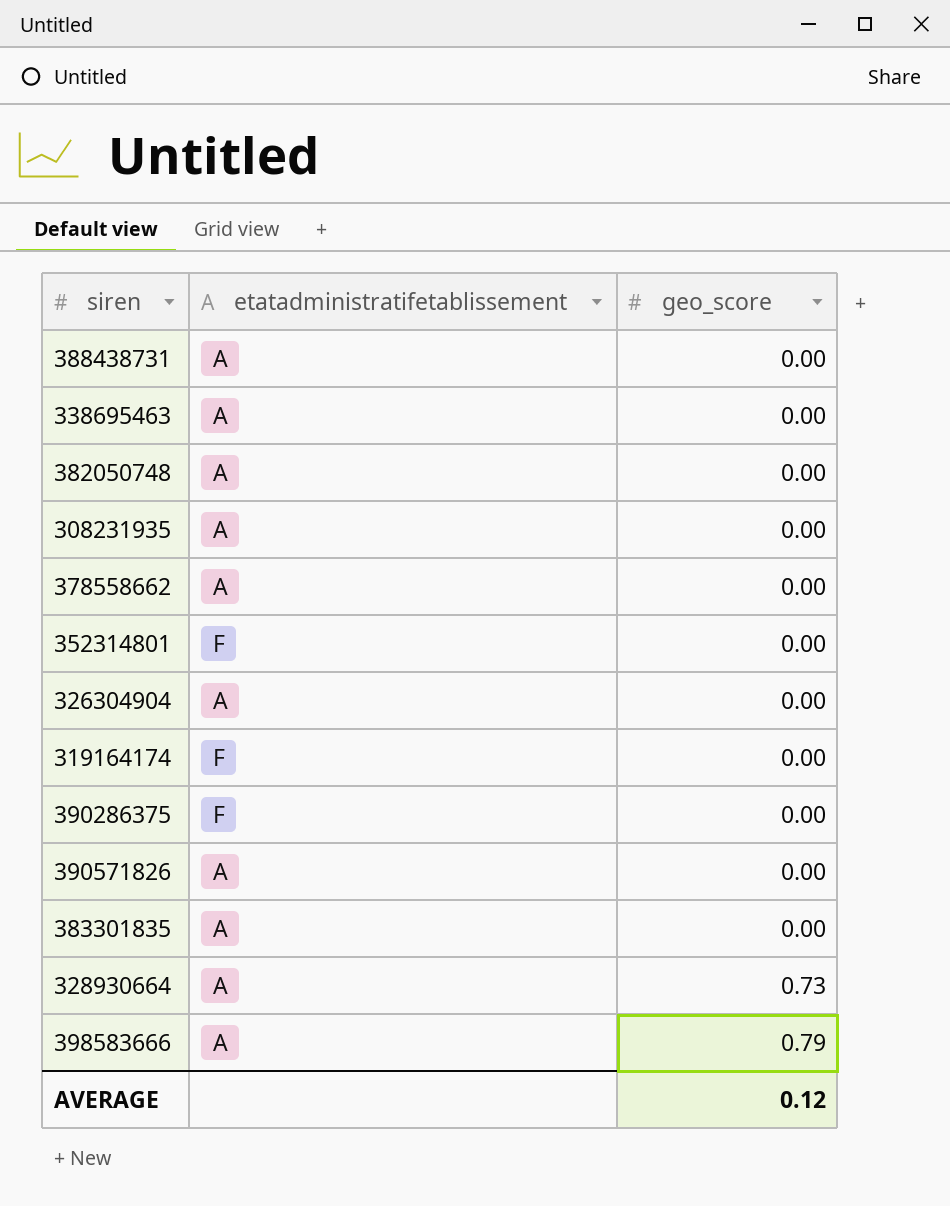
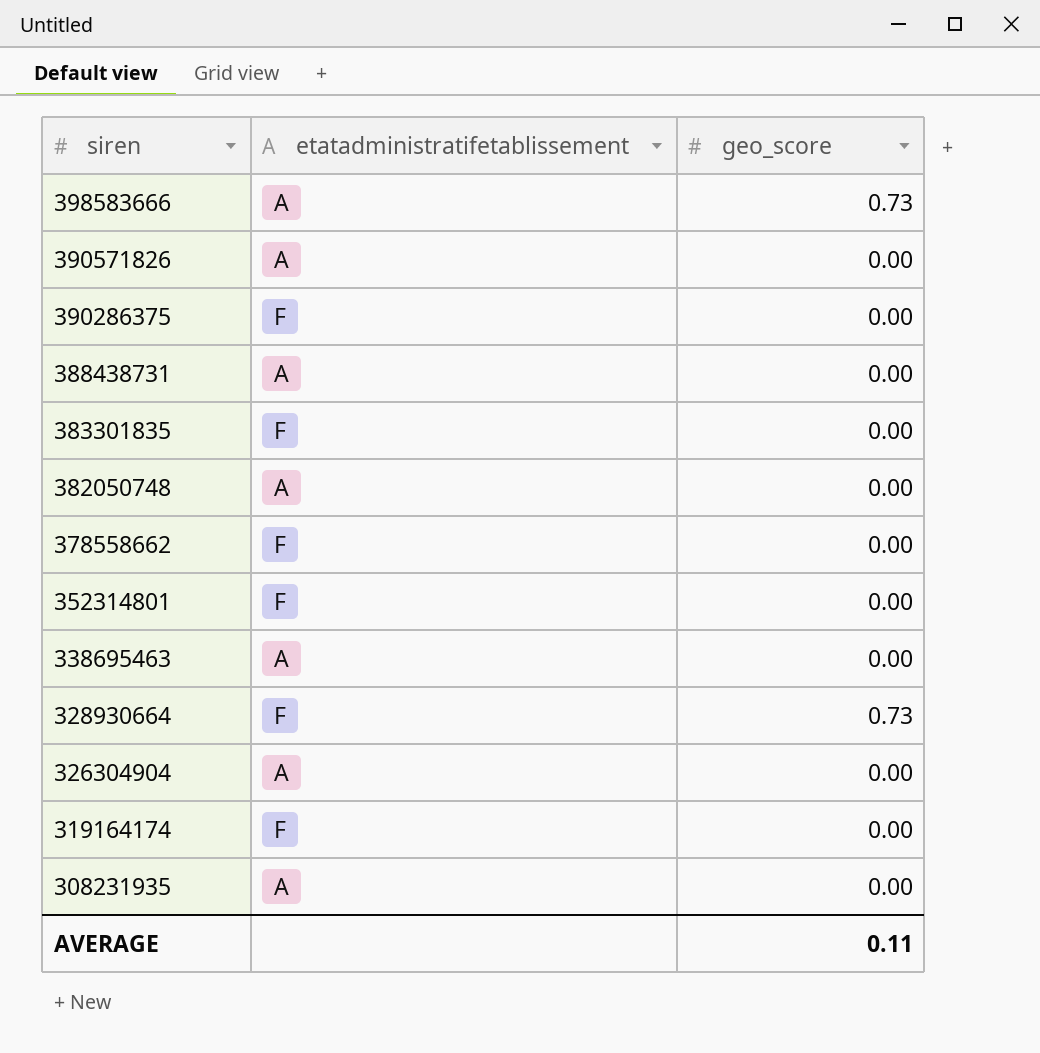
row order: geo_score ascending -> siren descending
398583666 | geo_score: 0.79 -> 0.73
383301835 | etatadministratifetablissement: A -> F
378558662 | etatadministratifetablissement: A -> F
328930664 | etatadministratifetablissement: A -> F
AVERAGE | geo_score: 0.12 -> 0.11

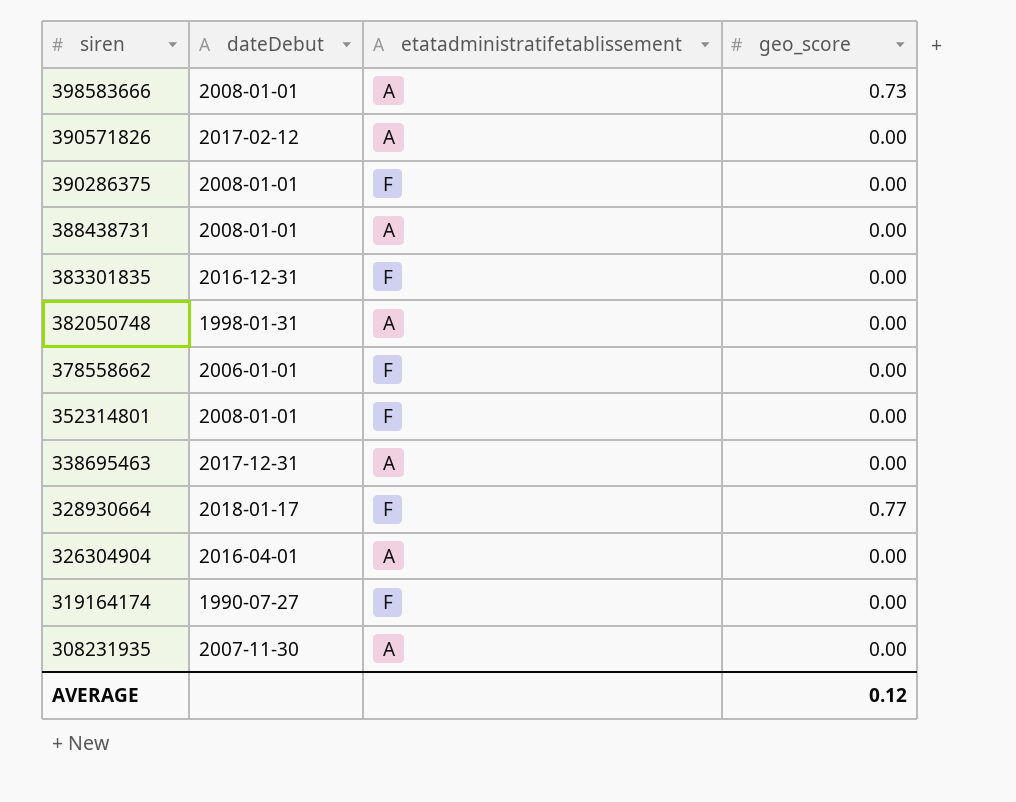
column dateDebut | position: none -> 2
328930664 | geo_score: 0.73 -> 0.77
AVERAGE | geo_score: 0.11 -> 0.12

